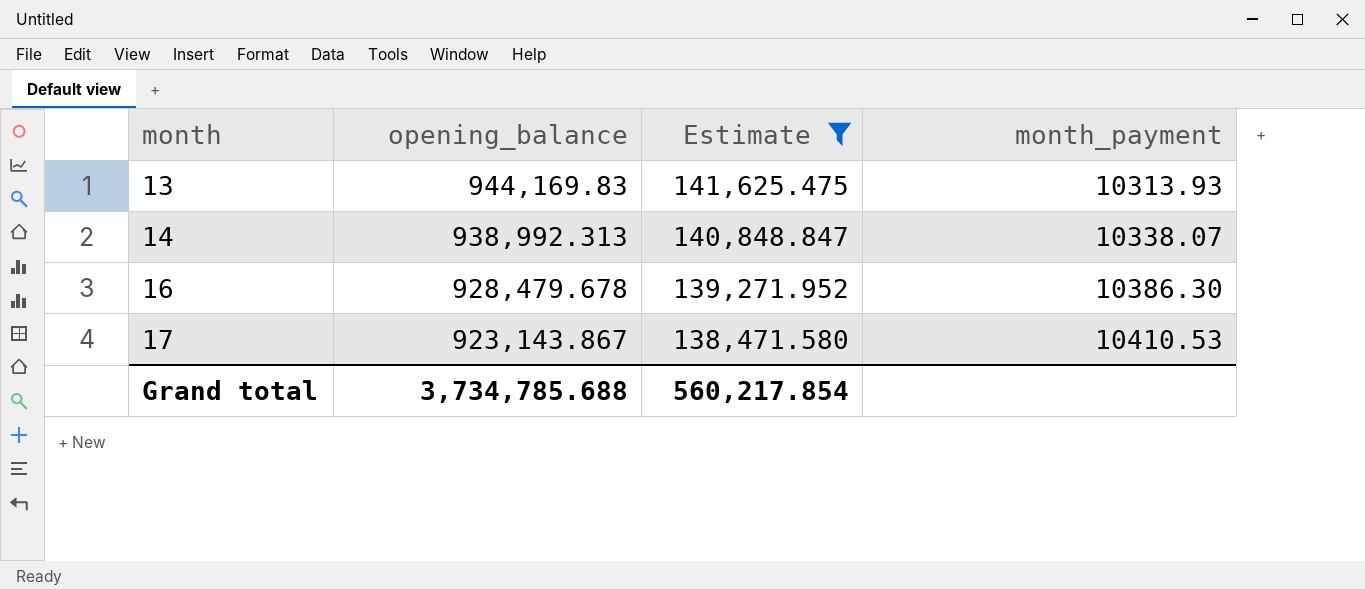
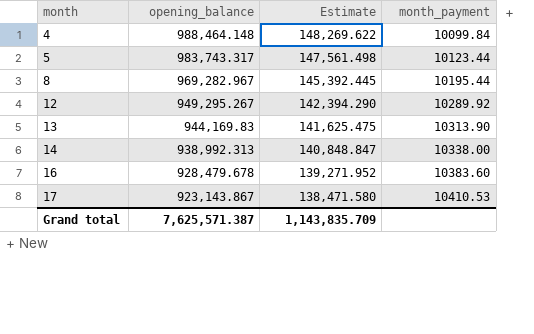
filter: Estimate <= 141,625.475 -> none
13 | month_payment: 10313.93 -> 10313.90
14 | month_payment: 10338.07 -> 10338.00
16 | month_payment: 10386.30 -> 10383.60
Grand total | opening_balance: 3,734,785.688 -> 7,625,571.387
Grand total | Estimate: 560,217.854 -> 1,143,835.709

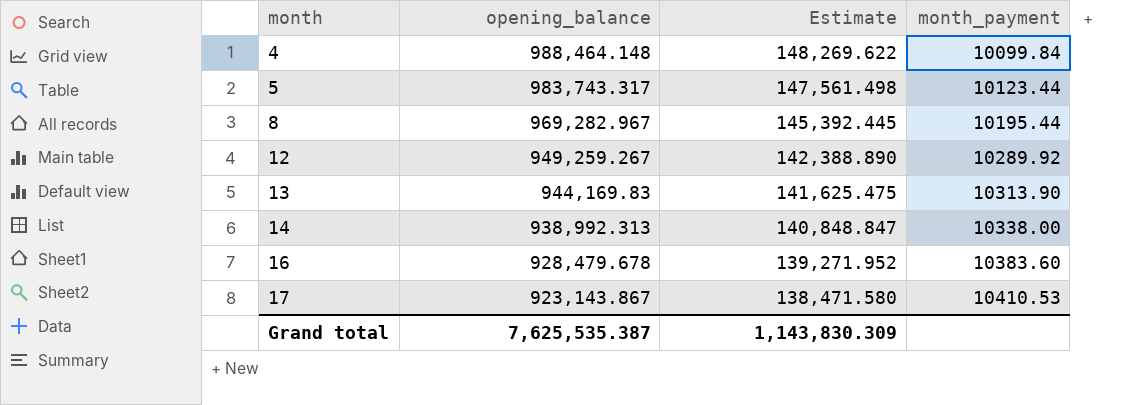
12 | opening_balance: 949,295.267 -> 949,259.267
12 | Estimate: 142,394.290 -> 142,388.890
Grand total | opening_balance: 7,625,571.387 -> 7,625,535.387
Grand total | Estimate: 1,143,835.709 -> 1,143,830.309

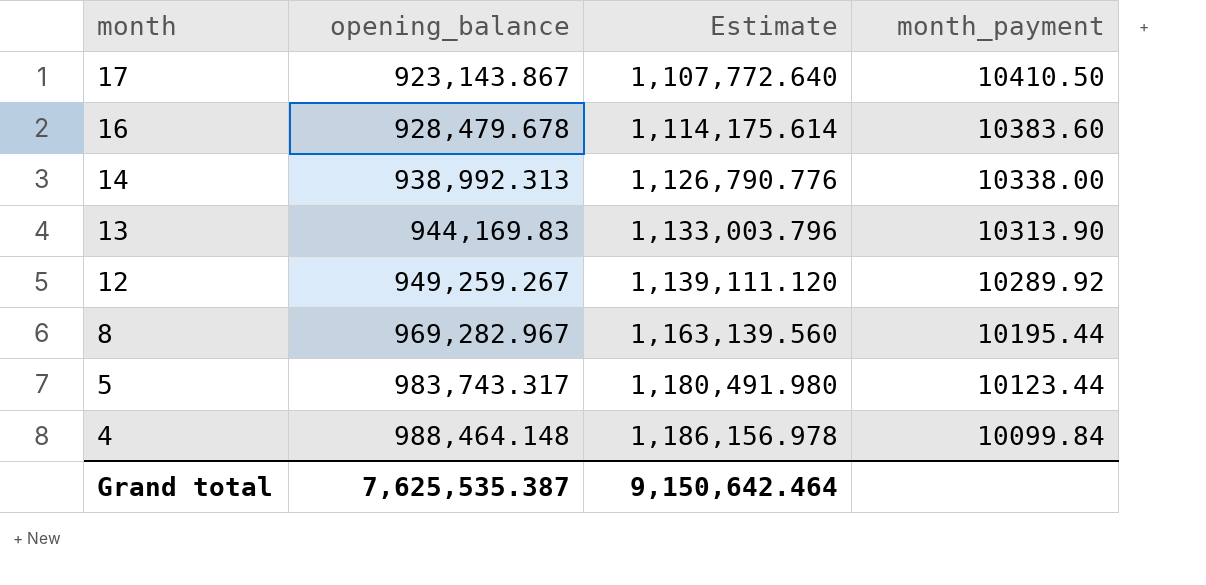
row order: month ascending -> month descending
column Estimate | formula: [opening_balance] * 0.15 -> [opening_balance] * 1.2
17 | month_payment: 10410.53 -> 10410.50
Grand total | Estimate: 1,143,830.309 -> 9,150,642.464

